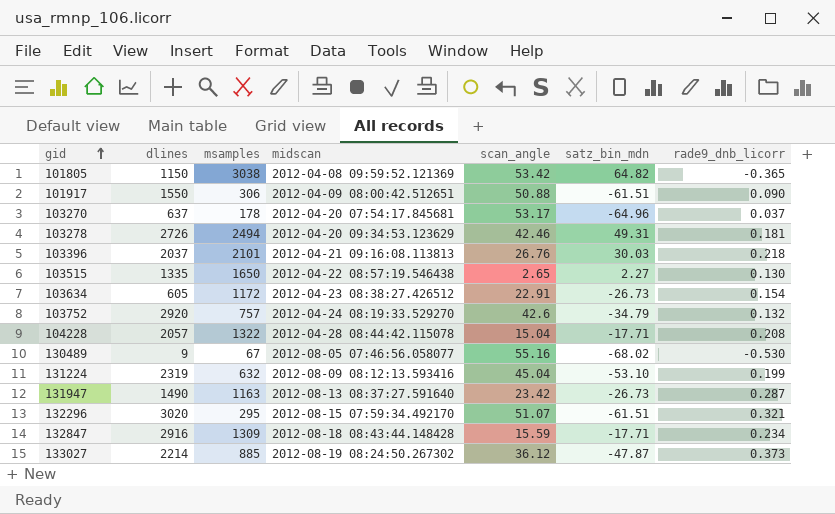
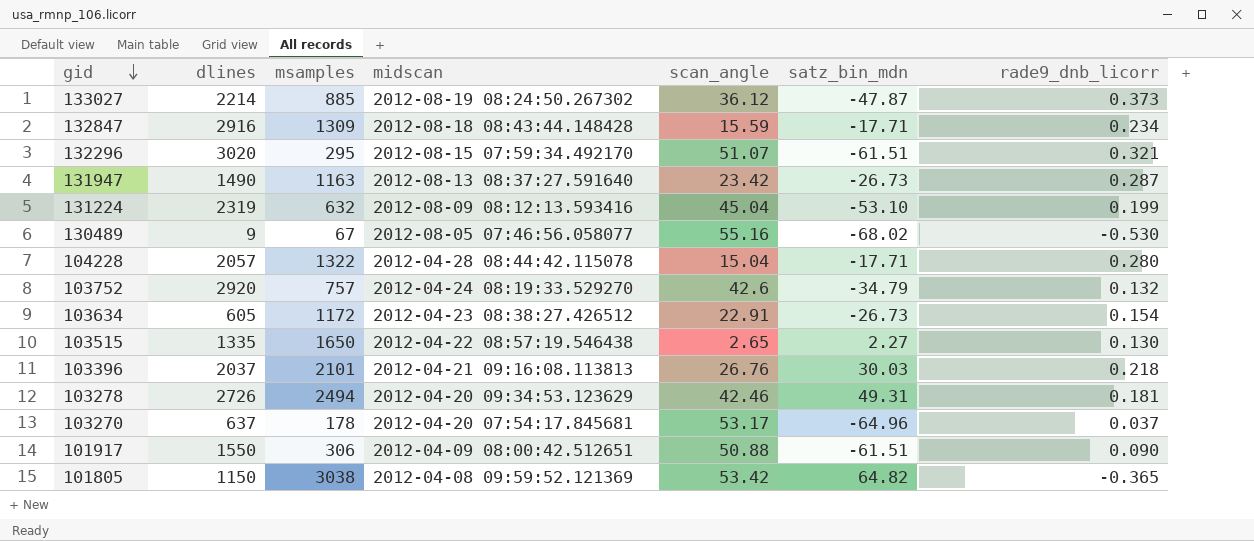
row order: gid ascending -> gid descending
104228 | rade9_dnb_licorr: 0.208 -> 0.280

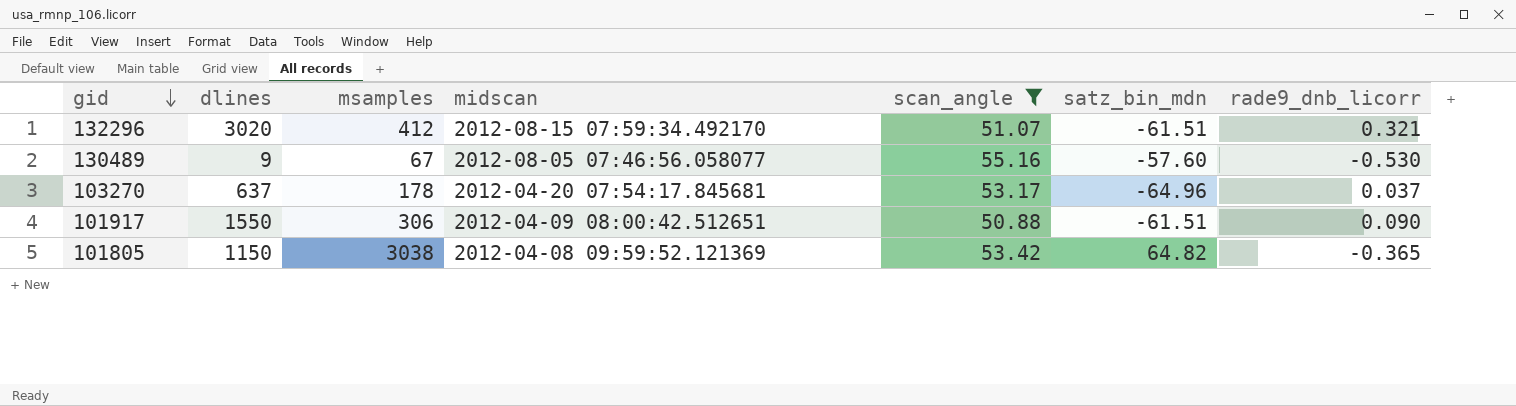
filter: none -> scan_angle >= 50.88
132296 | msamples: 295 -> 412
130489 | satz_bin_mdn: -68.02 -> -57.60

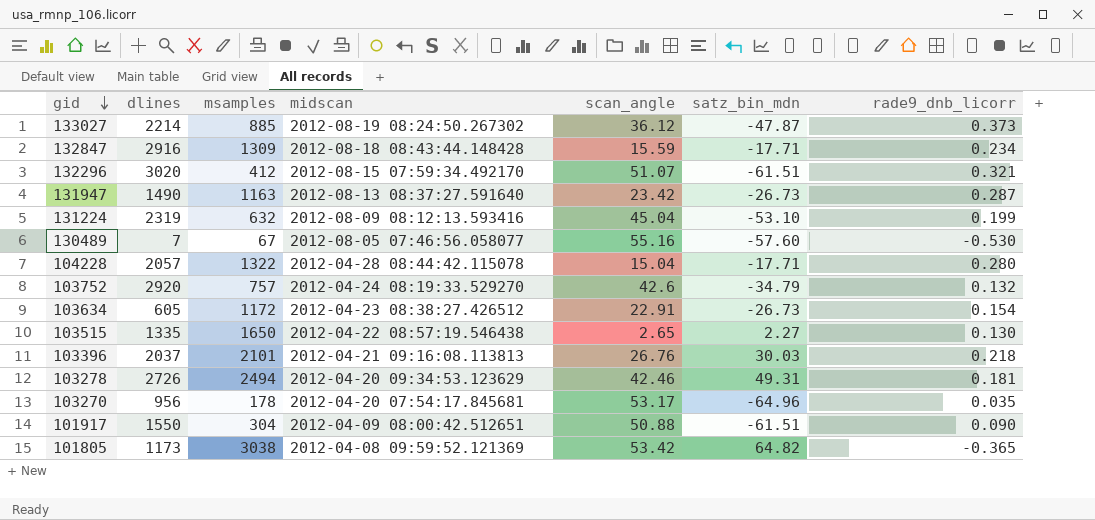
filter: scan_angle >= 50.88 -> none
130489 | dlines: 9 -> 7
103270 | dlines: 637 -> 956
103270 | rade9_dnb_licorr: 0.037 -> 0.035
101917 | msamples: 306 -> 304
101805 | dlines: 1150 -> 1173

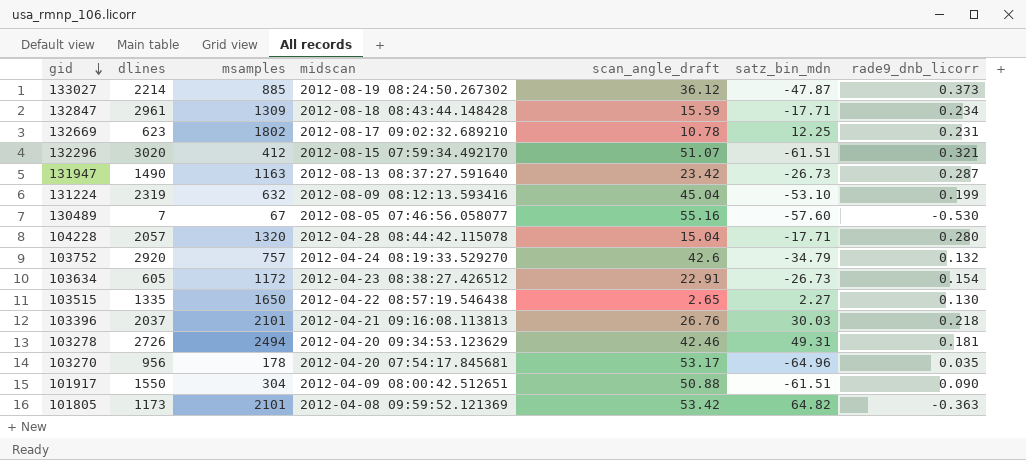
column name: scan_angle -> scan_angle_draft
132847 | dlines: 2916 -> 2961
row 132669: none -> 623 | 1802 | 2012-08-17 09:02:32.689210 | 10.78 | 12.25 | 0.231
104228 | msamples: 1322 -> 1320
101805 | msamples: 3038 -> 2101
101805 | rade9_dnb_licorr: -0.365 -> -0.363

